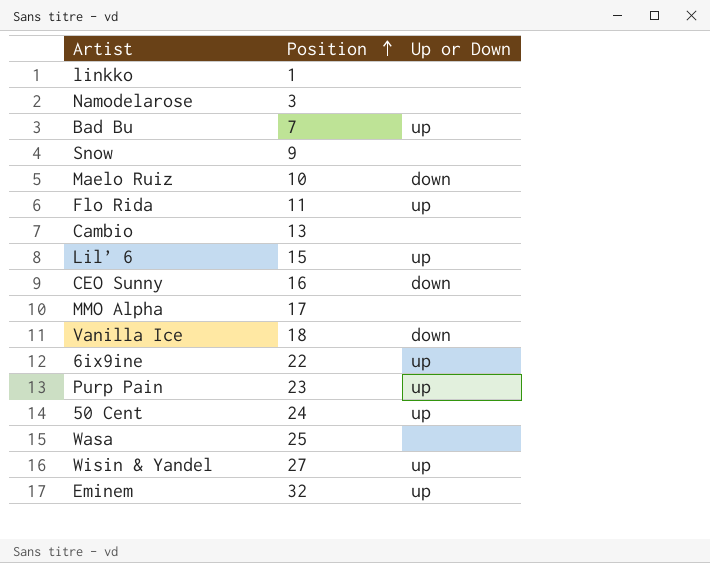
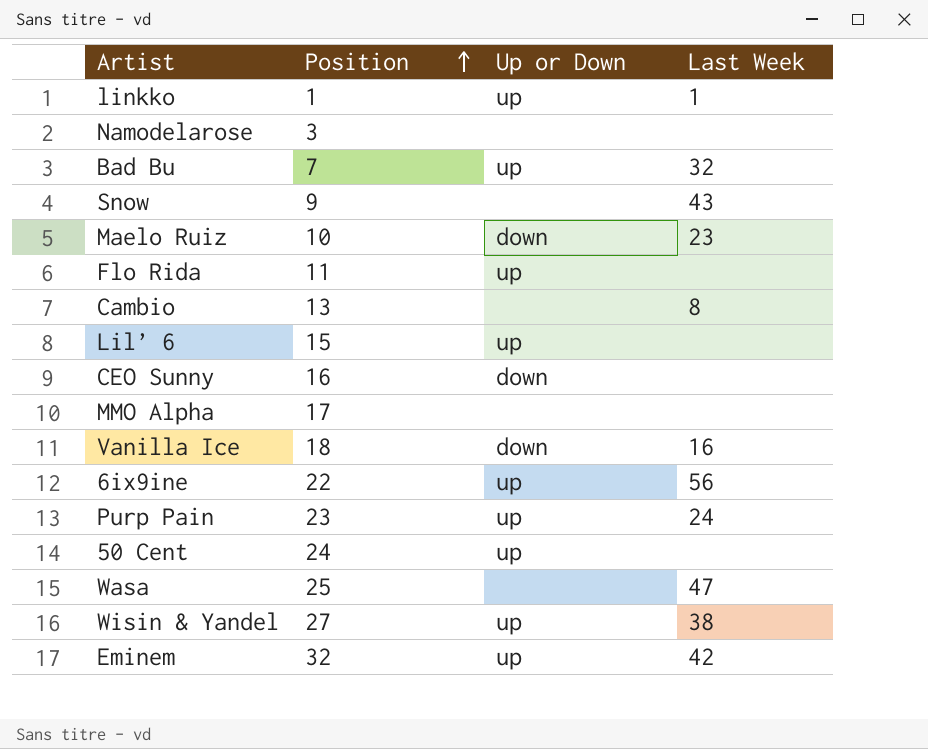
column Last Week | position: none -> 4
linkko | Up or Down: none -> up

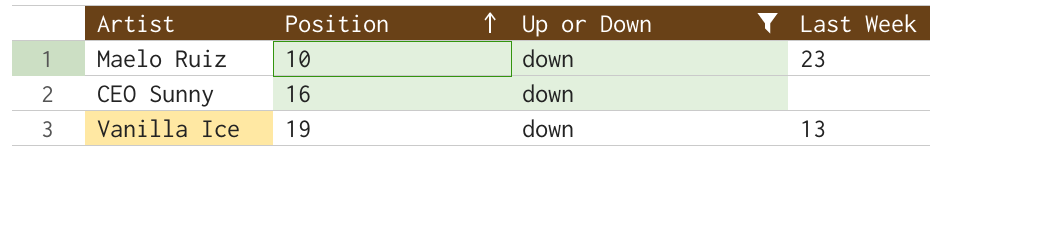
filter: none -> Up or Down = down
Vanilla Ice | Position: 18 -> 19
Vanilla Ice | Last Week: 16 -> 13

